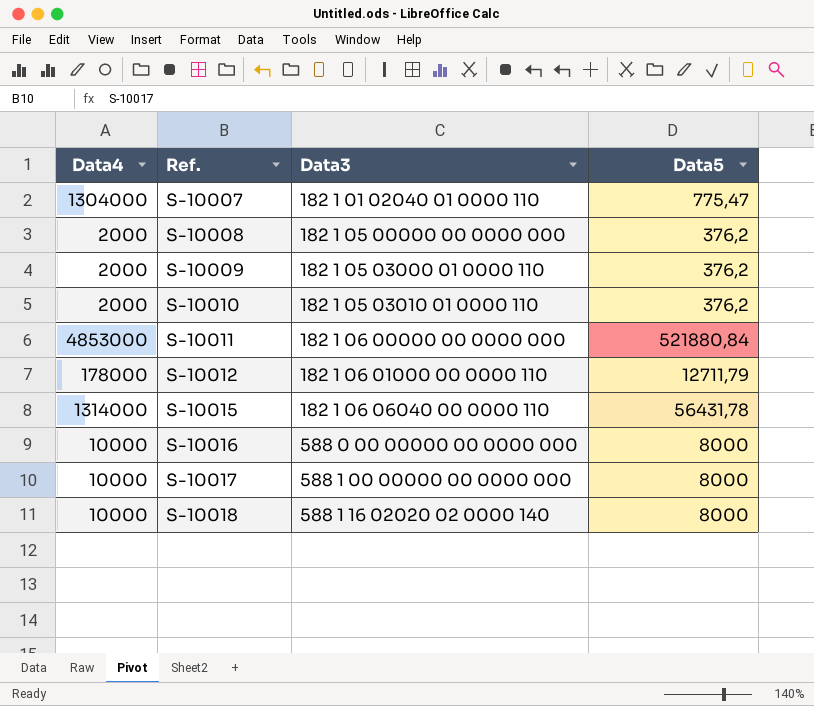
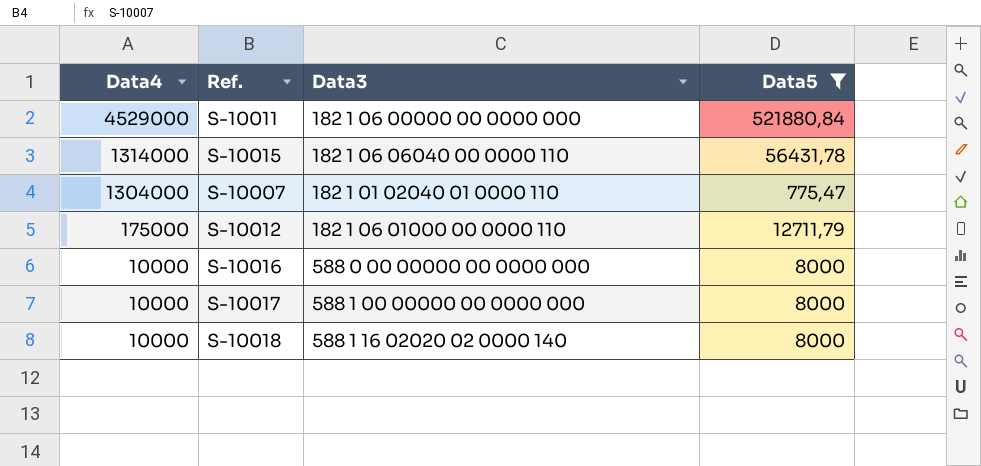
filter: none -> Data5 != 376,2
row order: Ref. ascending -> Data4 descending
S-10011 | Data4: 4853000 -> 4529000
S-10012 | Data4: 178000 -> 175000

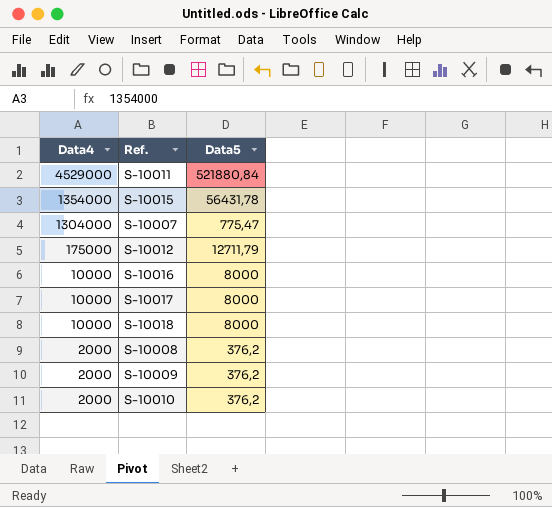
filter: Data5 != 376,2 -> none
column Data3 | position: 3 -> none
S-10015 | Data4: 1314000 -> 1354000

